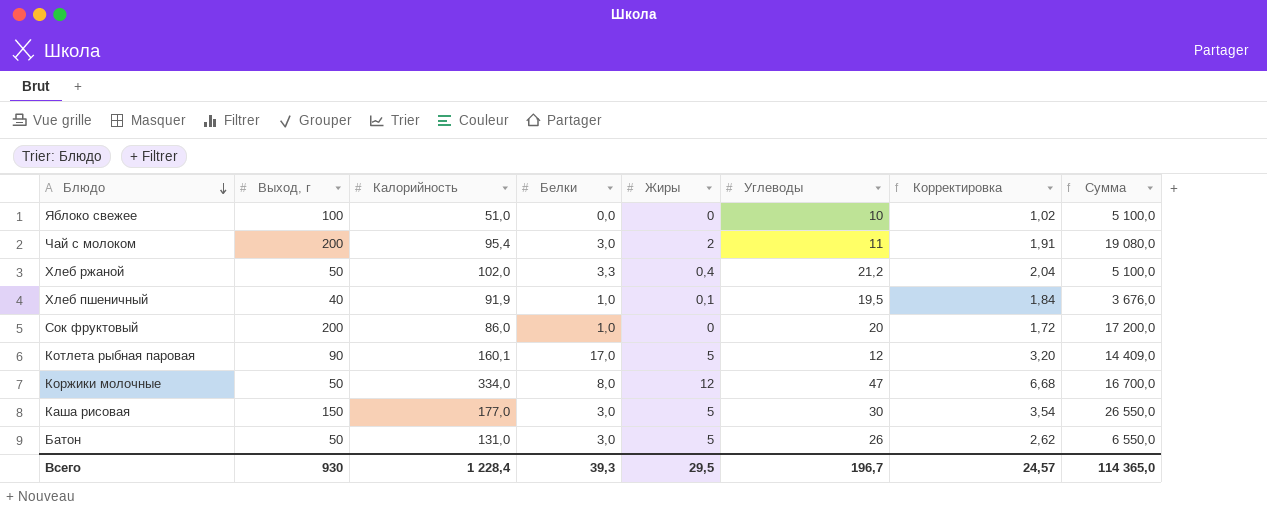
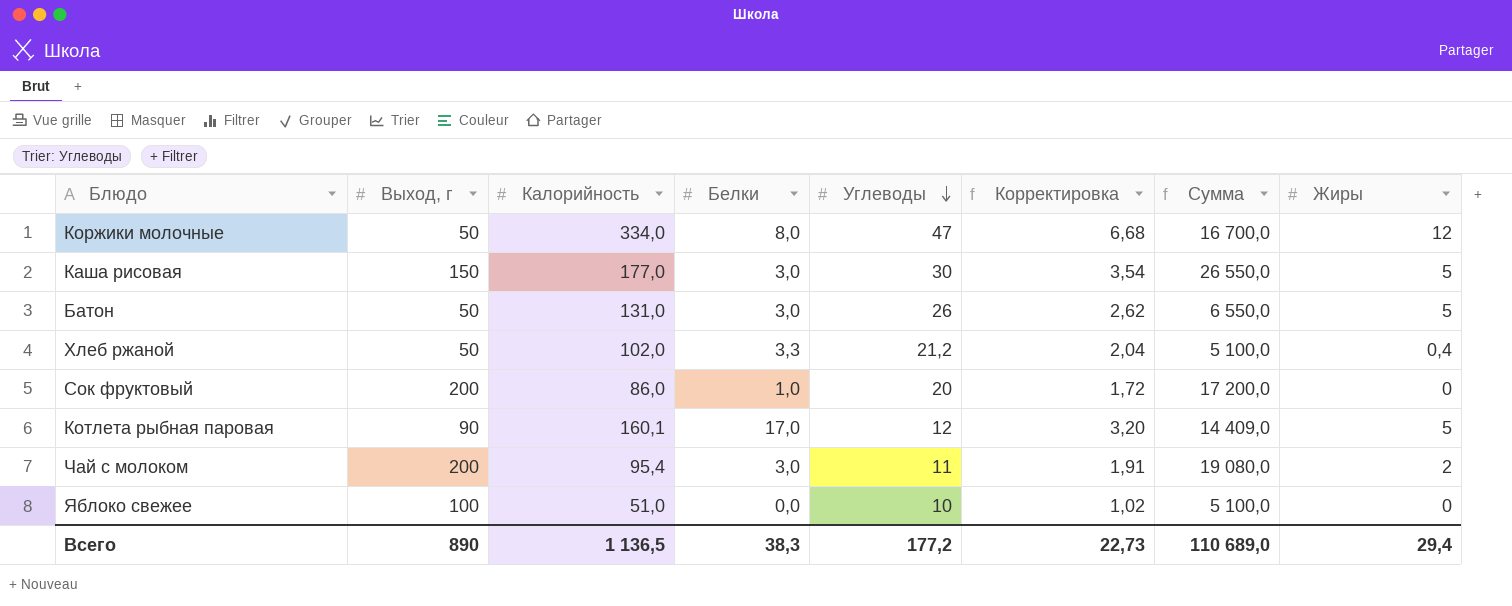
row order: Блюдо descending -> Углеводы descending
column Жиры | position: 5 -> 8
row Хлеб пшеничный: 40 | 91,9 | 1,0 | 0,1 | 19,5 | 1,84 | 3 676,0 -> none
Всего | Выход, г: 930 -> 890
Всего | Калорийность: 1 228,4 -> 1 136,5
Всего | Белки: 39,3 -> 38,3
Всего | Углеводы: 196,7 -> 177,2
Всего | Корректировка: 24,57 -> 22,73
Всего | Сумма: 114 365,0 -> 110 689,0
Всего | Жиры: 29,5 -> 29,4

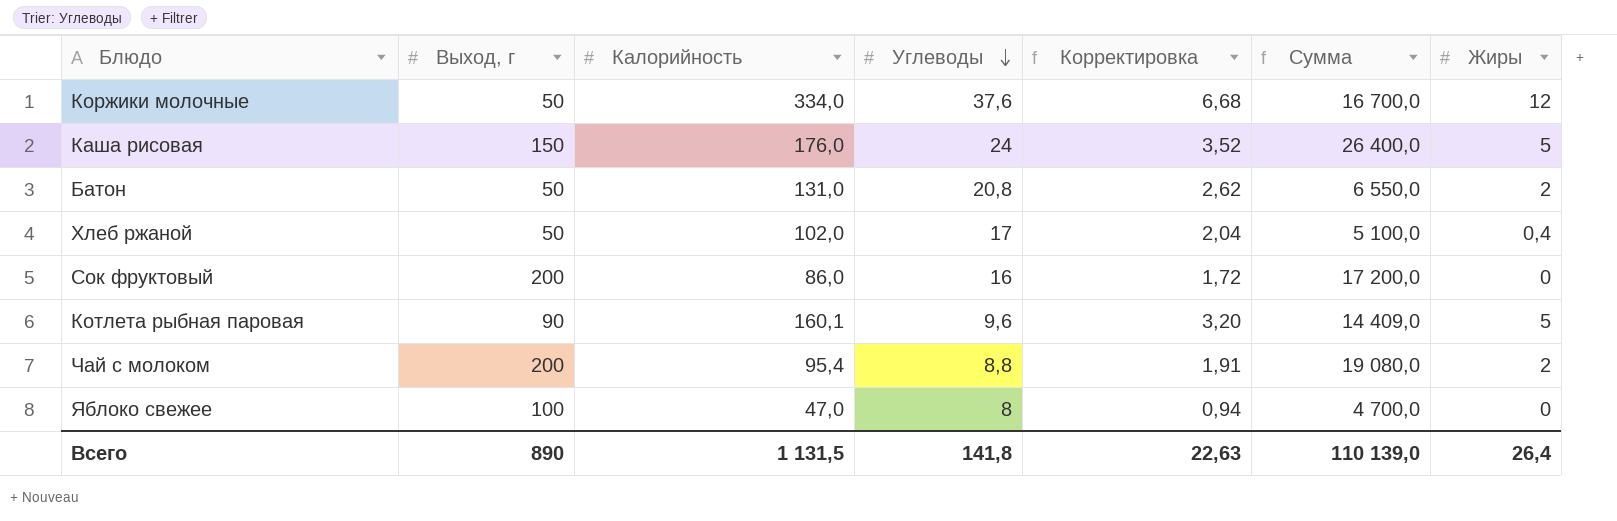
column Белки | position: 4 -> none
Коржики молочные | Углеводы: 47 -> 37,6
Каша рисовая | Калорийность: 177,0 -> 176,0
Каша рисовая | Углеводы: 30 -> 24
Каша рисовая | Корректировка: 3,54 -> 3,52
Каша рисовая | Сумма: 26 550,0 -> 26 400,0
Батон | Углеводы: 26 -> 20,8
Батон | Жиры: 5 -> 2
Хлеб ржаной | Углеводы: 21,2 -> 17
Сок фруктовый | Углеводы: 20 -> 16
Котлета рыбная паровая | Углеводы: 12 -> 9,6
Чай с молоком | Углеводы: 11 -> 8,8
Яблоко свежее | Калорийность: 51,0 -> 47,0
Яблоко свежее | Углеводы: 10 -> 8
Яблоко свежее | Корректировка: 1,02 -> 0,94
Яблоко свежее | Сумма: 5 100,0 -> 4 700,0
Всего | Калорийность: 1 136,5 -> 1 131,5
Всего | Углеводы: 177,2 -> 141,8
Всего | Корректировка: 22,73 -> 22,63
Всего | Сумма: 110 689,0 -> 110 139,0
Всего | Жиры: 29,4 -> 26,4

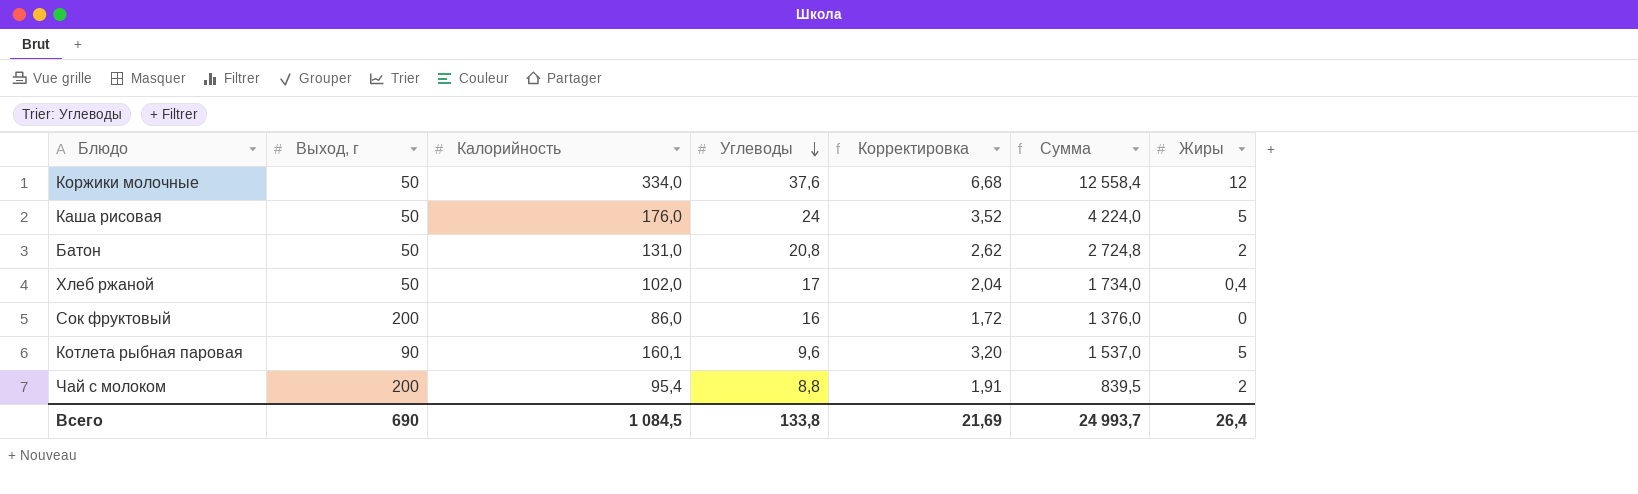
column Сумма | formula: [Выход, г] * [Калорийность] -> [Калорийность] * [Углеводы]
row Яблоко свежее: 100 | 47,0 | 8 | 0,94 | 4 700,0 | 0 -> none
Каша рисовая | Выход, г: 150 -> 50
Всего | Выход, г: 890 -> 690
Всего | Калорийность: 1 131,5 -> 1 084,5
Всего | Углеводы: 141,8 -> 133,8
Всего | Корректировка: 22,63 -> 21,69
Всего | Сумма: 110 139,0 -> 24 993,7

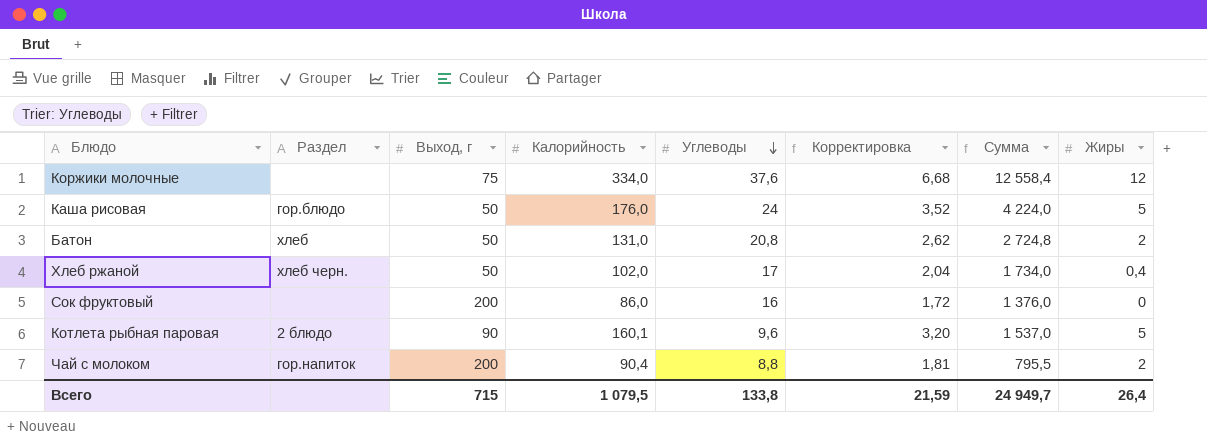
column Раздел | position: none -> 2
Коржики молочные | Выход, г: 50 -> 75
Чай с молоком | Калорийность: 95,4 -> 90,4
Чай с молоком | Корректировка: 1,91 -> 1,81
Чай с молоком | Сумма: 839,5 -> 795,5
Всего | Выход, г: 690 -> 715
Всего | Калорийность: 1 084,5 -> 1 079,5
Всего | Корректировка: 21,69 -> 21,59
Всего | Сумма: 24 993,7 -> 24 949,7

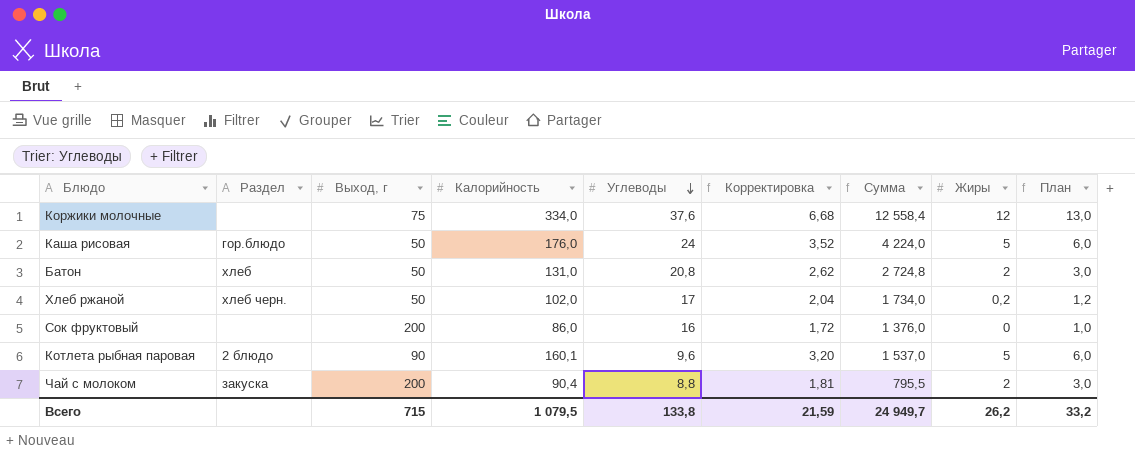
column План | formula: none -> [Жиры] + 1
Хлеб ржаной | Жиры: 0,4 -> 0,2
Чай с молоком | Раздел: гор.напиток -> закуска
Всего | Жиры: 26,4 -> 26,2

